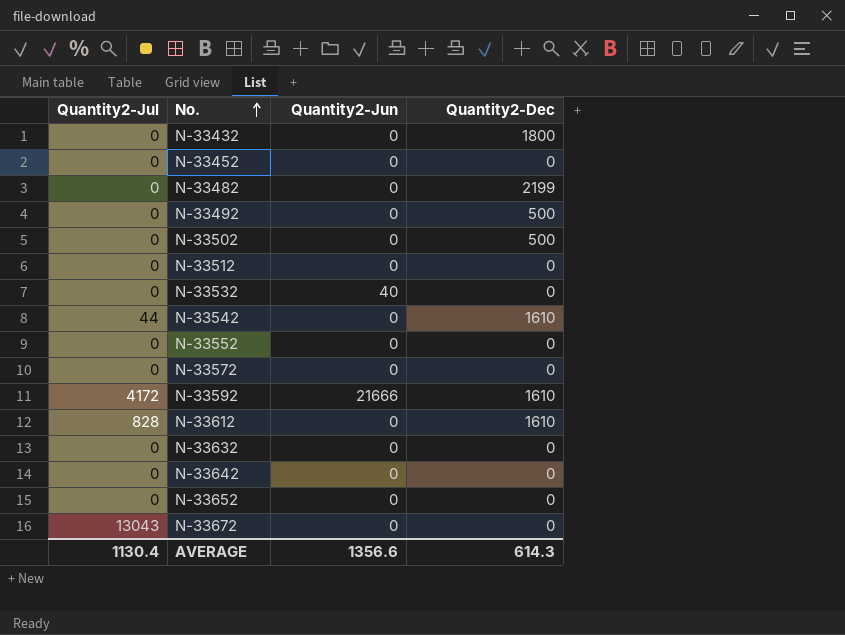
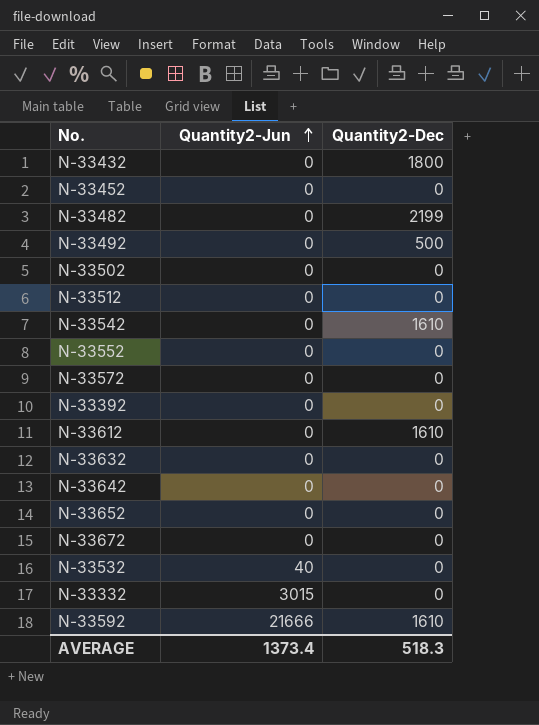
row order: No. ascending -> Quantity2-Jun ascending
column Quantity2-Jul | position: 1 -> none
N-33502 | Quantity2-Dec: 500 -> 0
row N-33392: none -> 0 | 0
row N-33332: none -> 3015 | 0
AVERAGE | Quantity2-Jun: 1356.6 -> 1373.4
AVERAGE | Quantity2-Dec: 614.3 -> 518.3

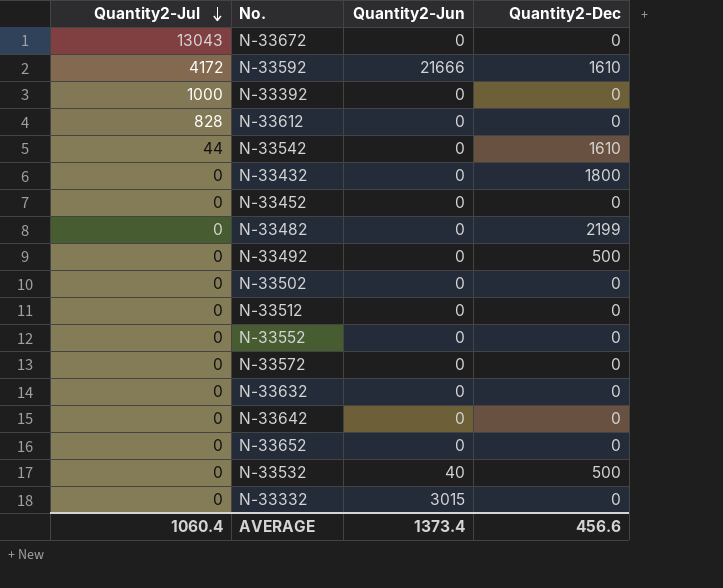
row order: Quantity2-Jun ascending -> Quantity2-Jul descending
column Quantity2-Jul | position: none -> 1
N-33612 | Quantity2-Dec: 1610 -> 0
N-33532 | Quantity2-Dec: 0 -> 500
AVERAGE | Quantity2-Dec: 518.3 -> 456.6

